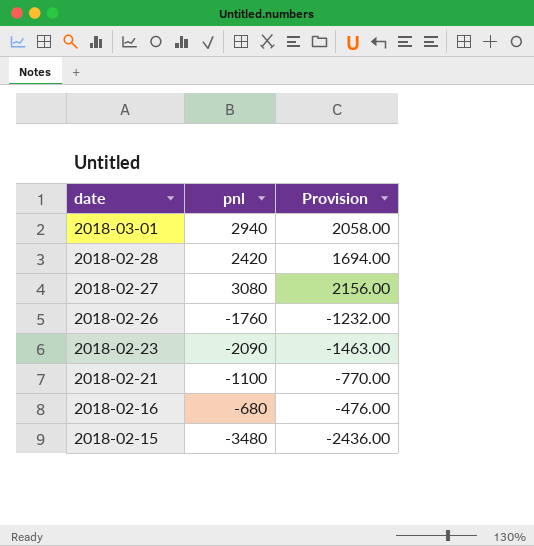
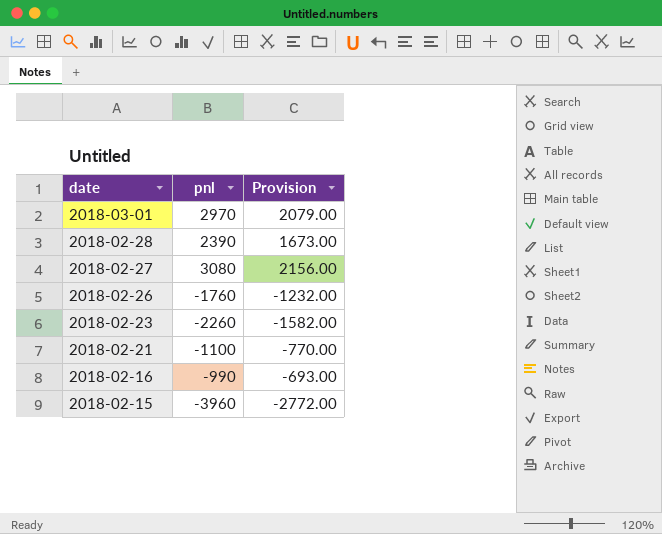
2018-03-01 | pnl: 2940 -> 2970
2018-03-01 | Provision: 2058.00 -> 2079.00
2018-02-28 | pnl: 2420 -> 2390
2018-02-28 | Provision: 1694.00 -> 1673.00
2018-02-23 | pnl: -2090 -> -2260
2018-02-23 | Provision: -1463.00 -> -1582.00
2018-02-16 | pnl: -680 -> -990
2018-02-16 | Provision: -476.00 -> -693.00
2018-02-15 | pnl: -3480 -> -3960
2018-02-15 | Provision: -2436.00 -> -2772.00

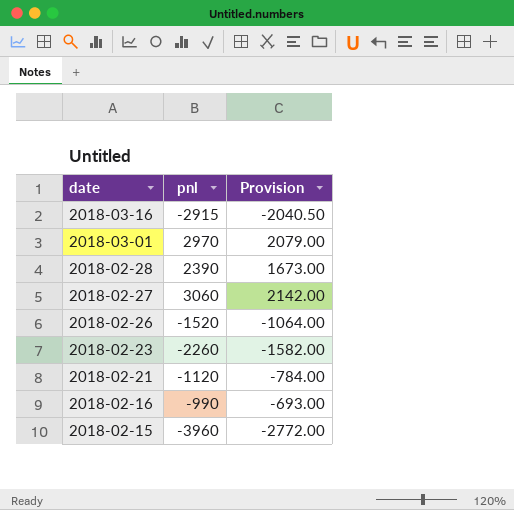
row 2018-03-16: none -> -2915 | -2040.50
2018-02-27 | pnl: 3080 -> 3060
2018-02-27 | Provision: 2156.00 -> 2142.00
2018-02-26 | pnl: -1760 -> -1520
2018-02-26 | Provision: -1232.00 -> -1064.00
2018-02-21 | pnl: -1100 -> -1120
2018-02-21 | Provision: -770.00 -> -784.00

